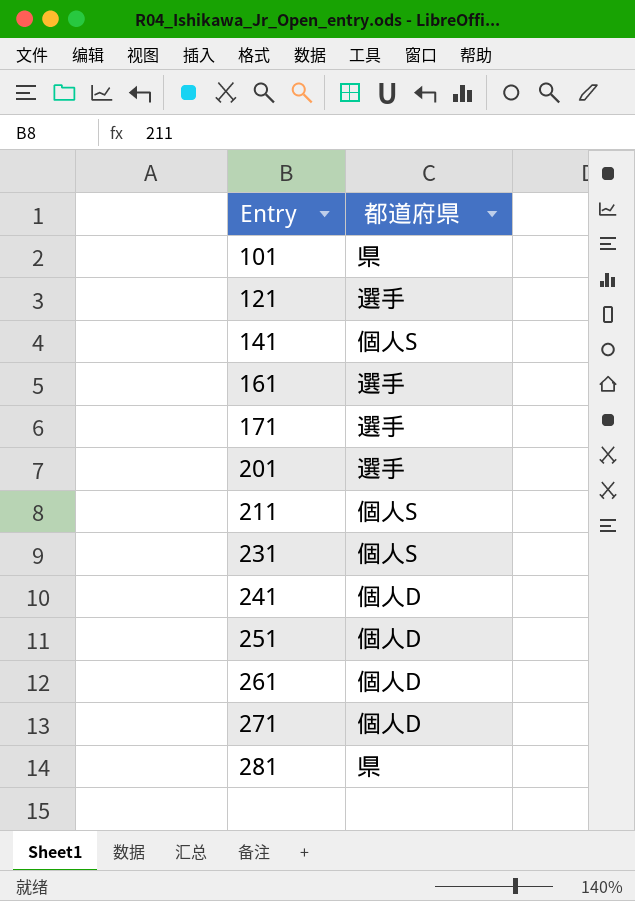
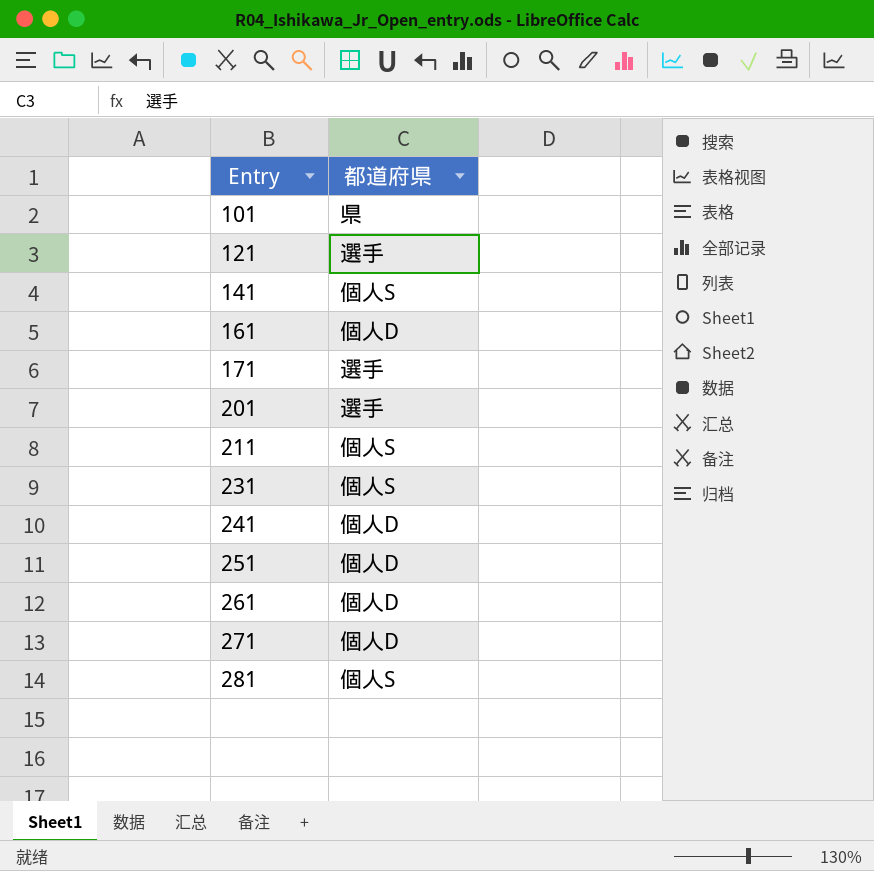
161 | 都道府県: 選手 -> 個人D
281 | 都道府県: 県 -> 個人S

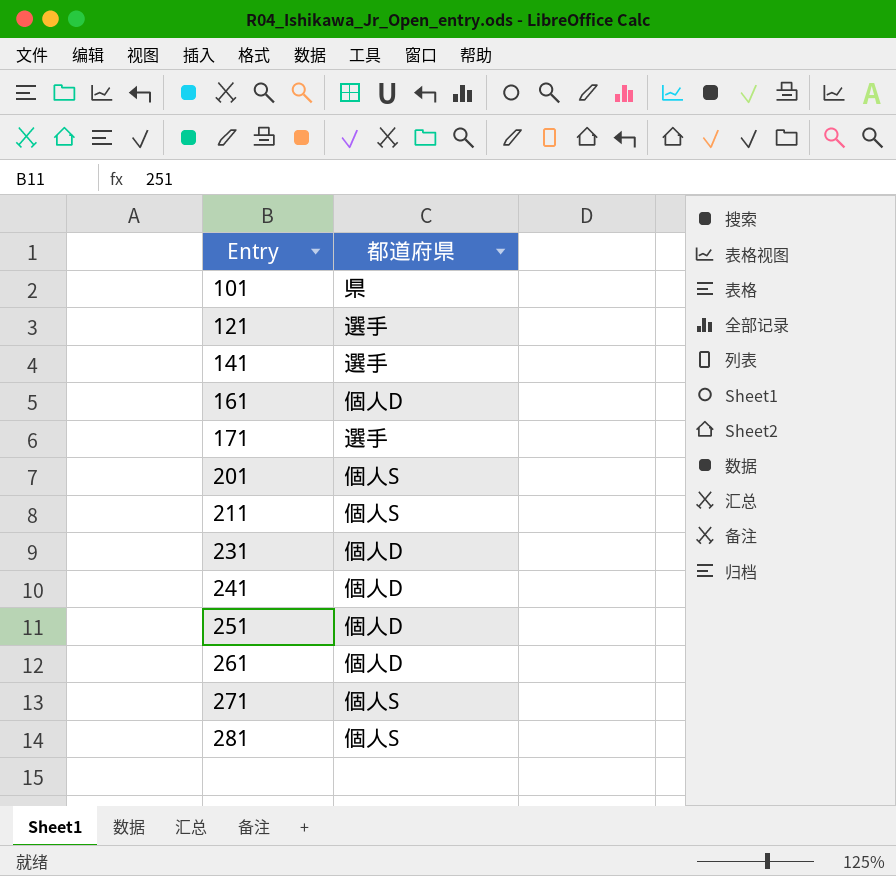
141 | 都道府県: 個人S -> 選手
201 | 都道府県: 選手 -> 個人S
231 | 都道府県: 個人S -> 個人D
271 | 都道府県: 個人D -> 個人S

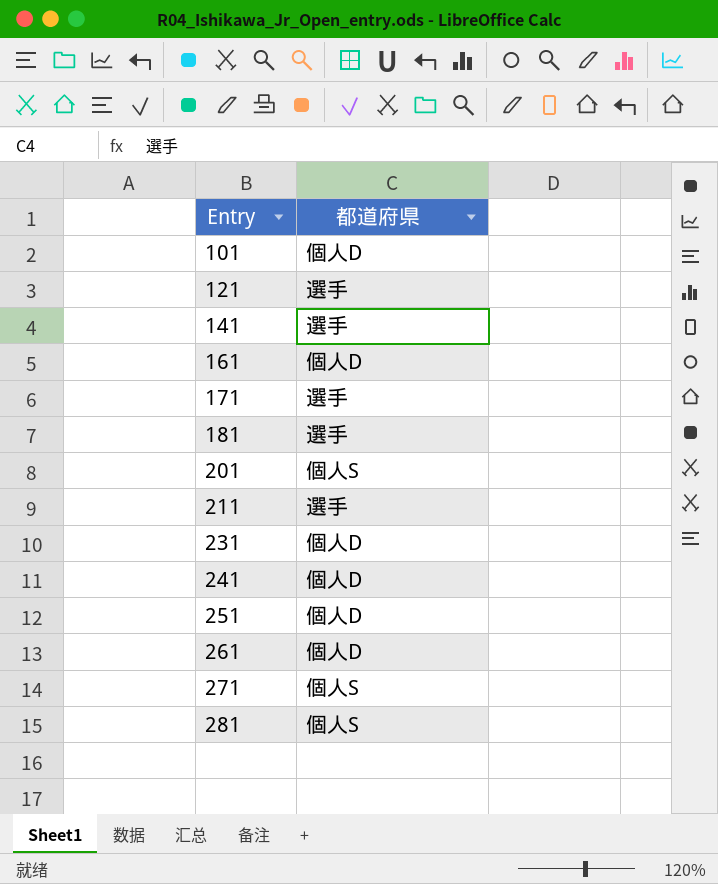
101 | 都道府県: 県 -> 個人D
row 181: none -> 選手
211 | 都道府県: 個人S -> 選手

